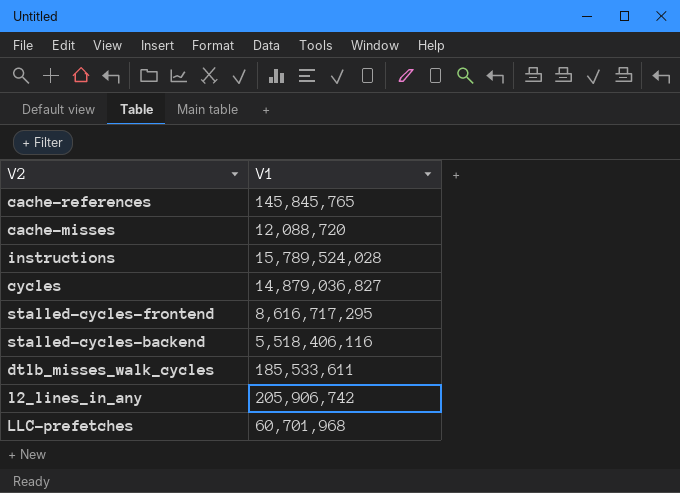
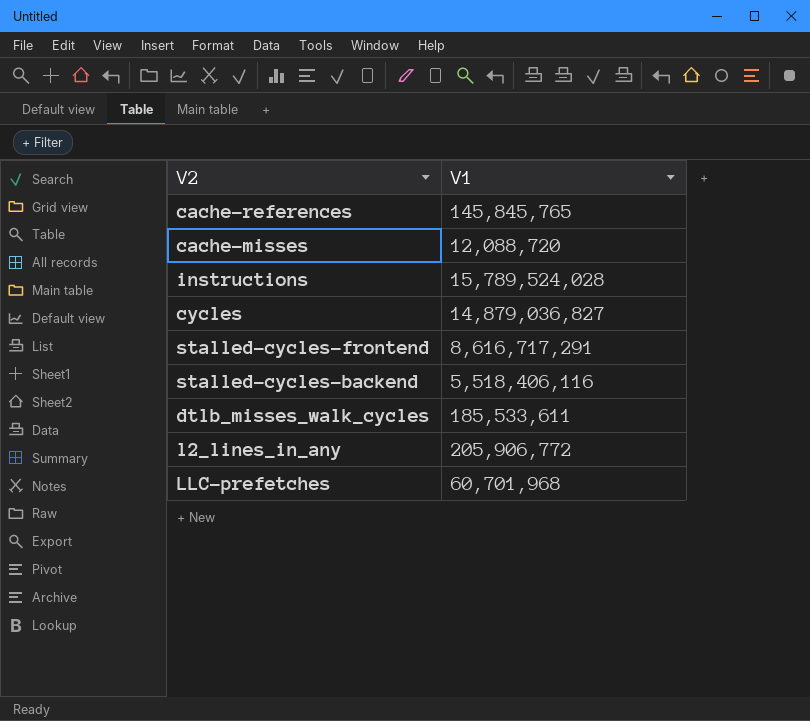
stalled-cycles-frontend | V1: 8,616,717,295 -> 8,616,717,291
l2_lines_in_any | V1: 205,906,742 -> 205,906,772

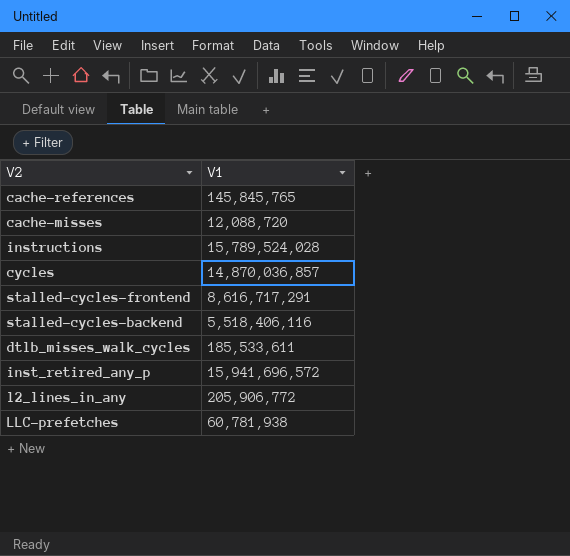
cycles | V1: 14,879,036,827 -> 14,870,036,857
row inst_retired_any_p: none -> 15,941,696,572
LLC-prefetches | V1: 60,701,968 -> 60,781,938

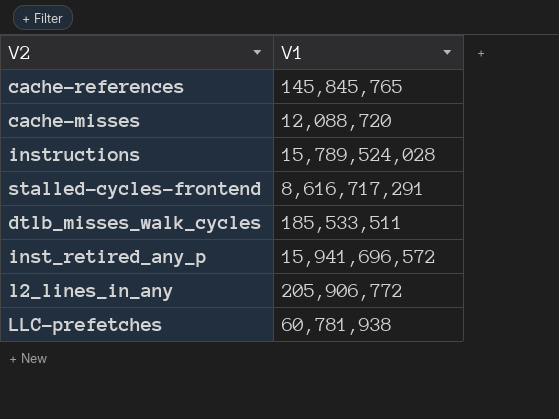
row cycles: 14,870,036,857 -> none
row stalled-cycles-backend: 5,518,406,116 -> none
dtlb_misses_walk_cycles | V1: 185,533,611 -> 185,533,511

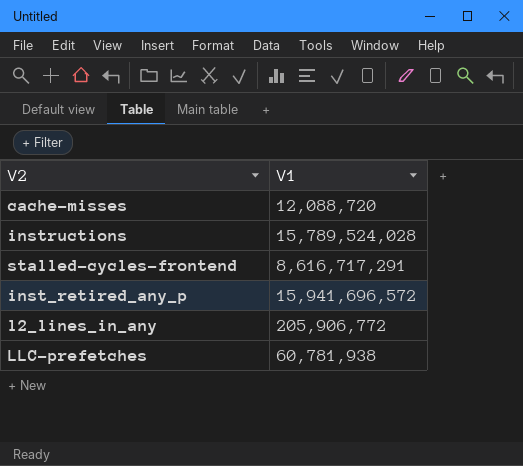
row cache-references: 145,845,765 -> none
row dtlb_misses_walk_cycles: 185,533,511 -> none

